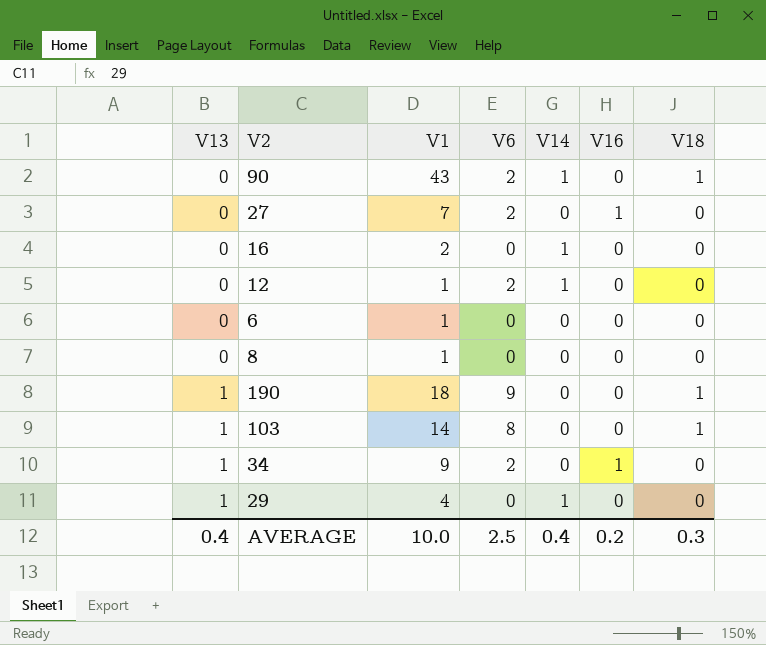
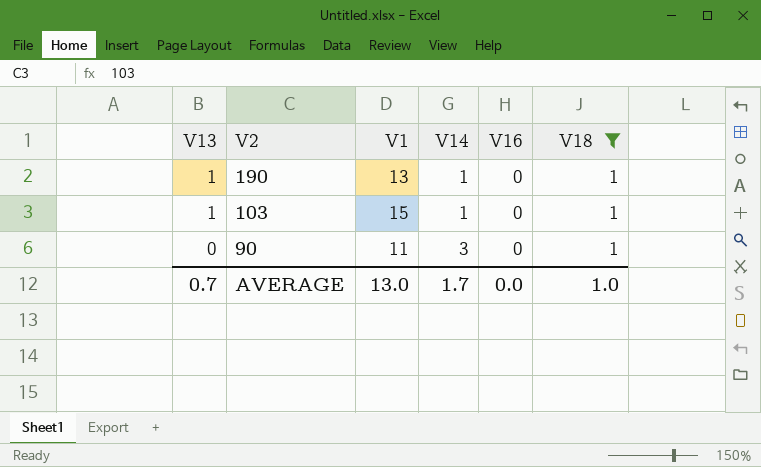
filter: none -> V18 = 1
row order: V13 ascending -> V13 descending
column V6 | position: 4 -> none
190 | V1: 18 -> 13
190 | V14: 0 -> 1
103 | V1: 14 -> 15
103 | V14: 0 -> 1
90 | V1: 43 -> 11
90 | V14: 1 -> 3
AVERAGE | V13: 0.4 -> 0.7
AVERAGE | V1: 10.0 -> 13.0
AVERAGE | V14: 0.4 -> 1.7
AVERAGE | V16: 0.2 -> 0.0
AVERAGE | V18: 0.3 -> 1.0

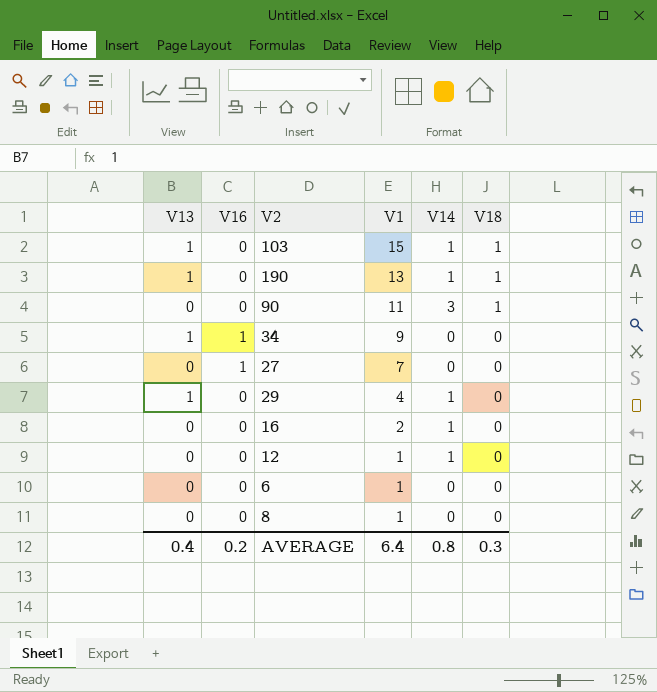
filter: V18 = 1 -> none
row order: V13 descending -> V1 descending
column V16 | position: 5 -> 2
AVERAGE | V13: 0.7 -> 0.4
AVERAGE | V16: 0.0 -> 0.2
AVERAGE | V1: 13.0 -> 6.4
AVERAGE | V14: 1.7 -> 0.8
AVERAGE | V18: 1.0 -> 0.3

